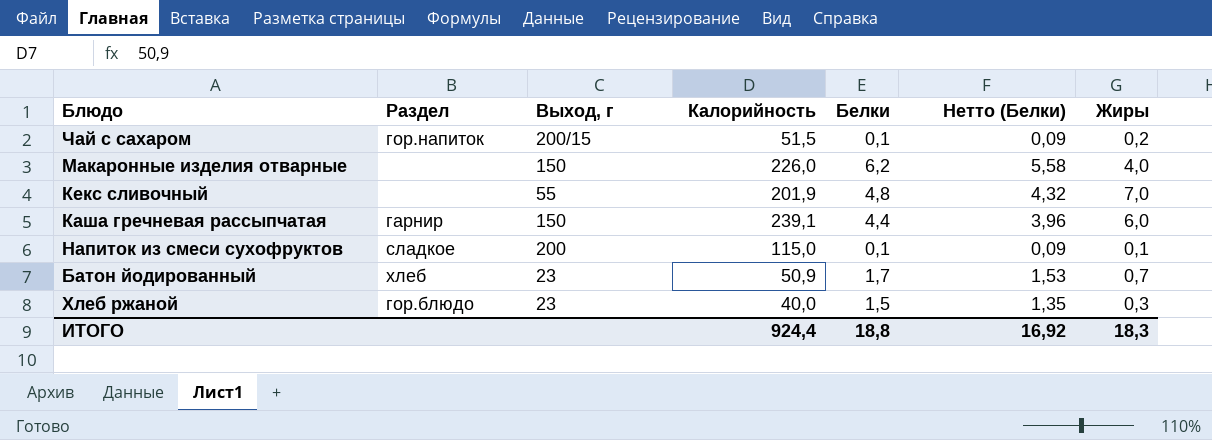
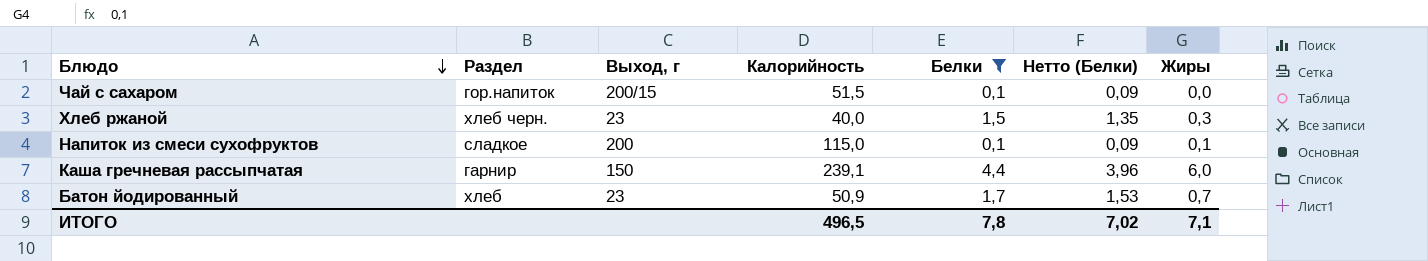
filter: none -> Белки <= 4,4
row order: none -> Блюдо descending
Чай с сахаром | Жиры: 0,2 -> 0,0
Хлеб ржаной | Раздел: гор.блюдо -> хлеб черн.
ИТОГО | Калорийность: 924,4 -> 496,5
ИТОГО | Белки: 18,8 -> 7,8
ИТОГО | Нетто (Белки): 16,92 -> 7,02
ИТОГО | Жиры: 18,3 -> 7,1

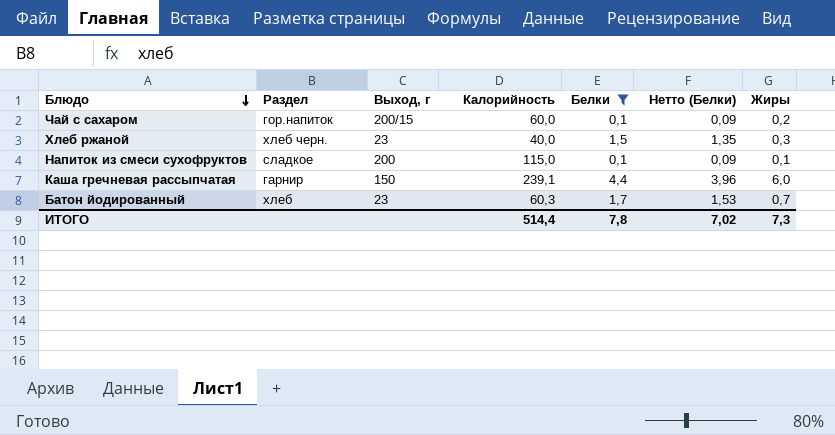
Чай с сахаром | Калорийность: 51,5 -> 60,0
Чай с сахаром | Жиры: 0,0 -> 0,2
Батон йодированный | Калорийность: 50,9 -> 60,3
ИТОГО | Калорийность: 496,5 -> 514,4
ИТОГО | Жиры: 7,1 -> 7,3

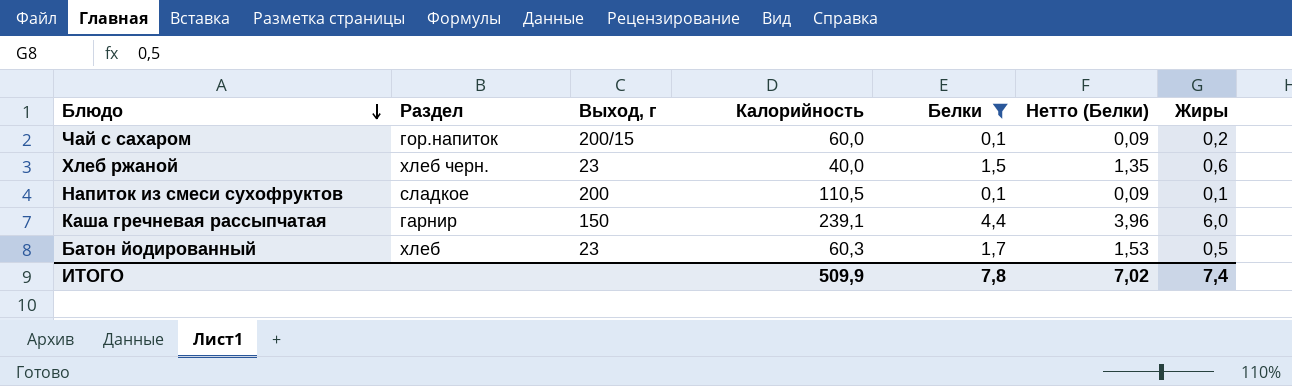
Хлеб ржаной | Жиры: 0,3 -> 0,6
Напиток из смеси сухофруктов | Калорийность: 115,0 -> 110,5
Батон йодированный | Жиры: 0,7 -> 0,5
ИТОГО | Калорийность: 514,4 -> 509,9
ИТОГО | Жиры: 7,3 -> 7,4

